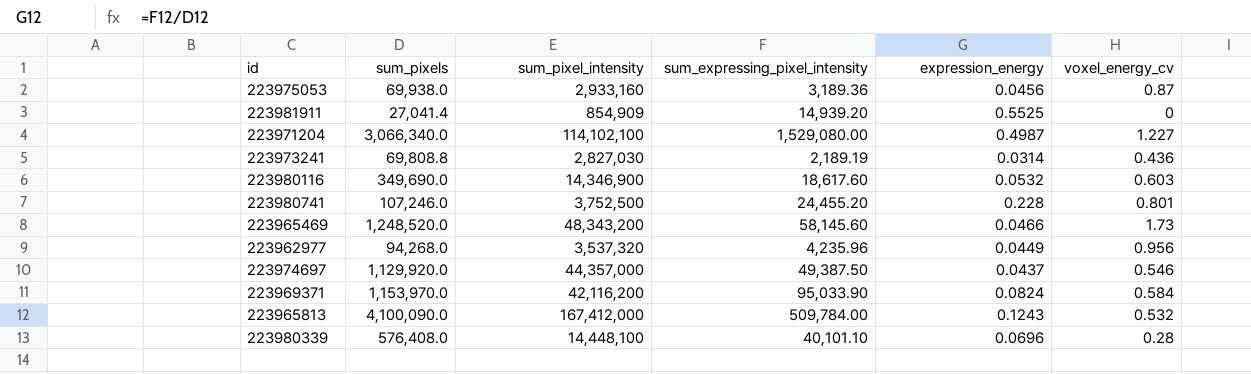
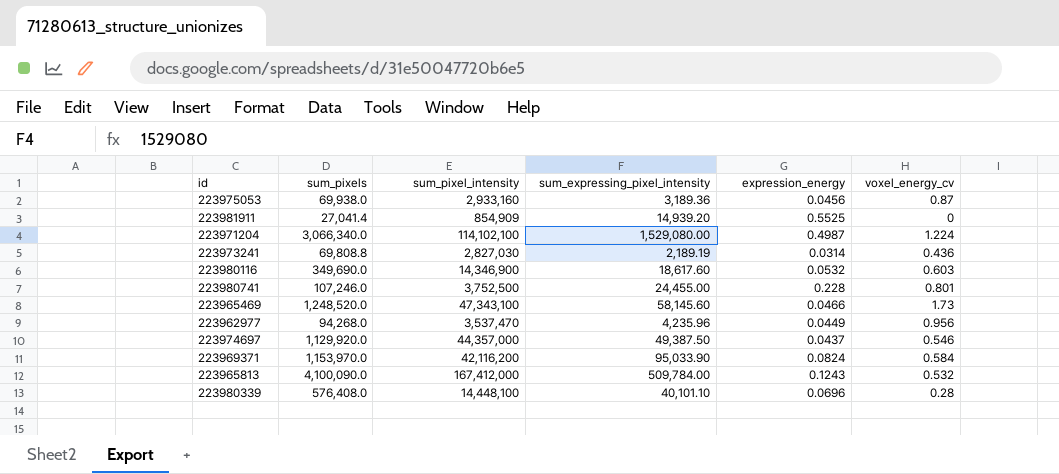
223971204 | voxel_energy_cv: 1.227 -> 1.224
223980741 | sum_expressing_pixel_intensity: 24,455.20 -> 24,455.00
223965469 | sum_pixel_intensity: 48,343,200 -> 47,343,100
223962977 | sum_pixel_intensity: 3,537,320 -> 3,537,470

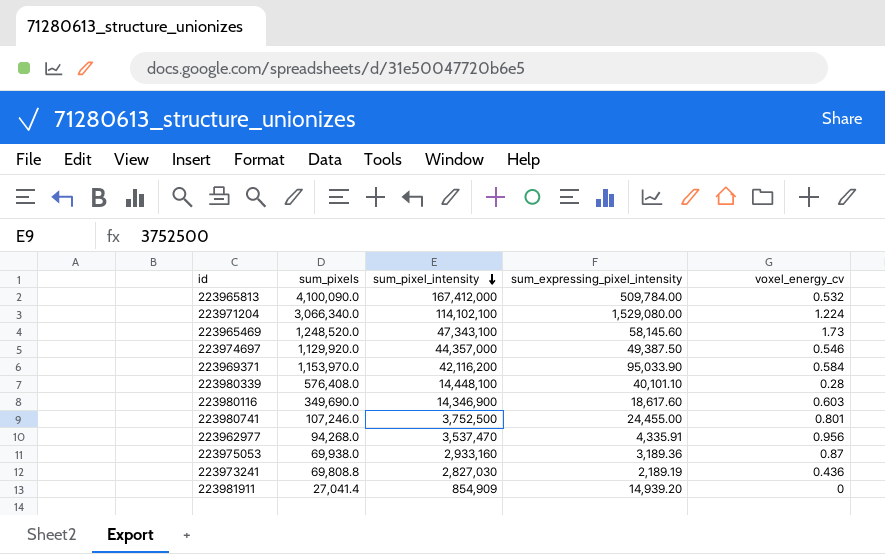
row order: none -> sum_pixel_intensity descending
column expression_energy | formula: [sum_expressing_pixel_intensity] / [sum_pixels] -> none
223962977 | sum_expressing_pixel_intensity: 4,235.96 -> 4,335.91

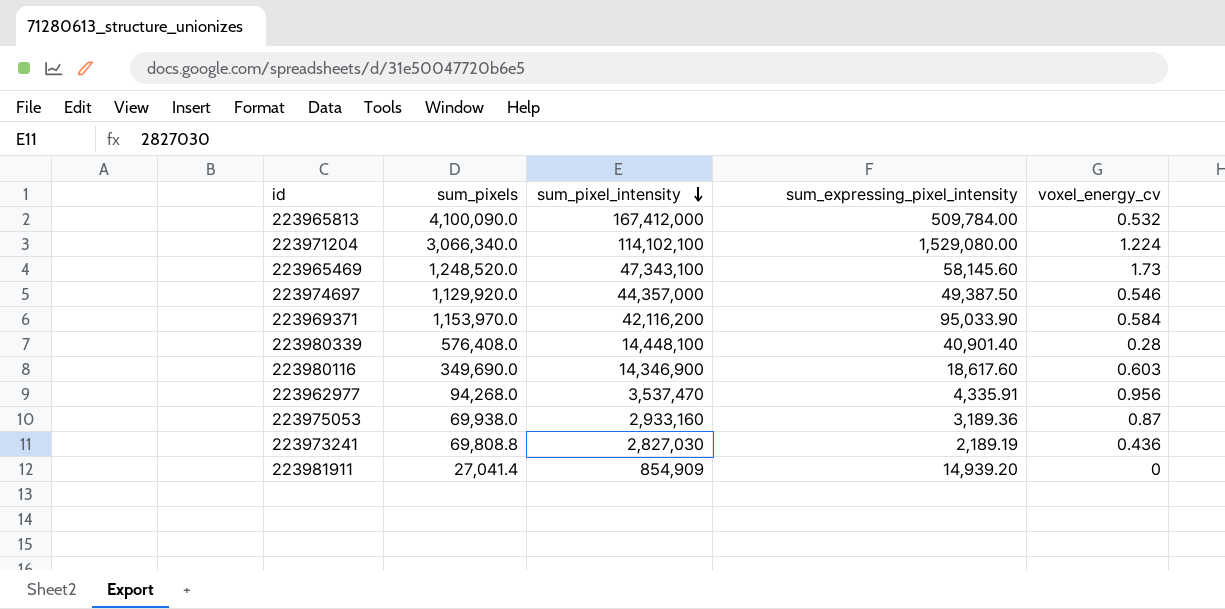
row 223980741: 107,246.0 | 3,752,500 | 24,455.00 | 0.801 -> none
223980339 | sum_expressing_pixel_intensity: 40,101.10 -> 40,901.40

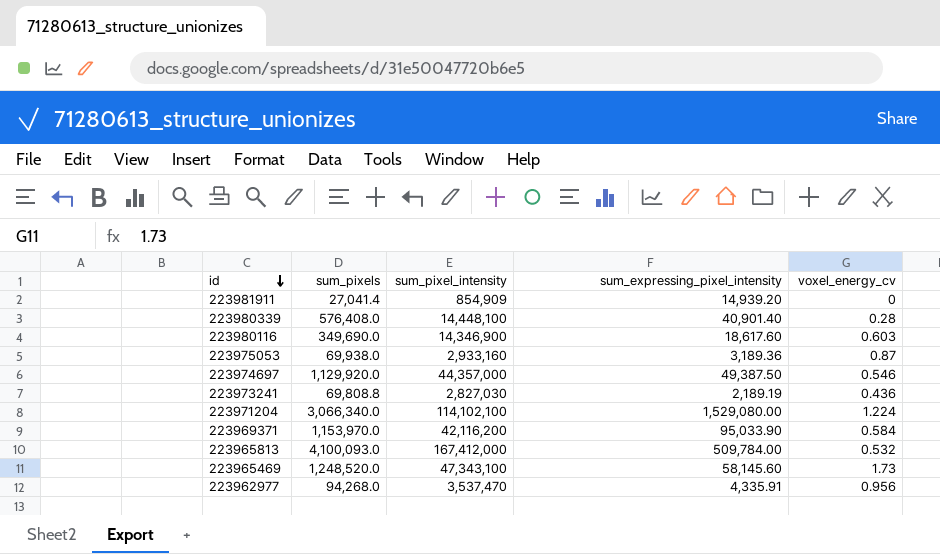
row order: sum_pixel_intensity descending -> id descending
223965813 | sum_pixels: 4,100,090.0 -> 4,100,093.0

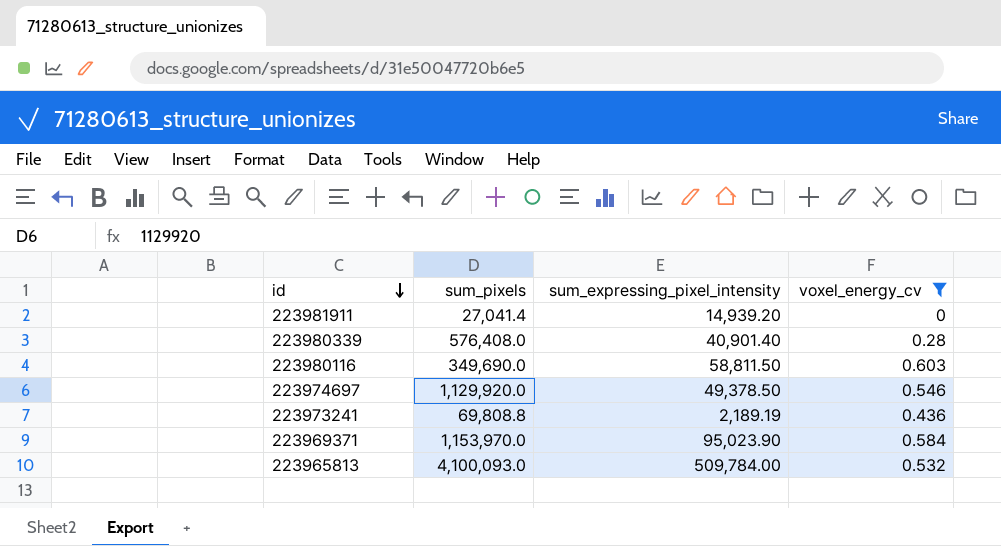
filter: none -> voxel_energy_cv <= 0.603
column sum_pixel_intensity | position: 3 -> none
223980116 | sum_expressing_pixel_intensity: 18,617.60 -> 58,811.50
223974697 | sum_expressing_pixel_intensity: 49,387.50 -> 49,378.50
223969371 | sum_expressing_pixel_intensity: 95,033.90 -> 95,023.90

